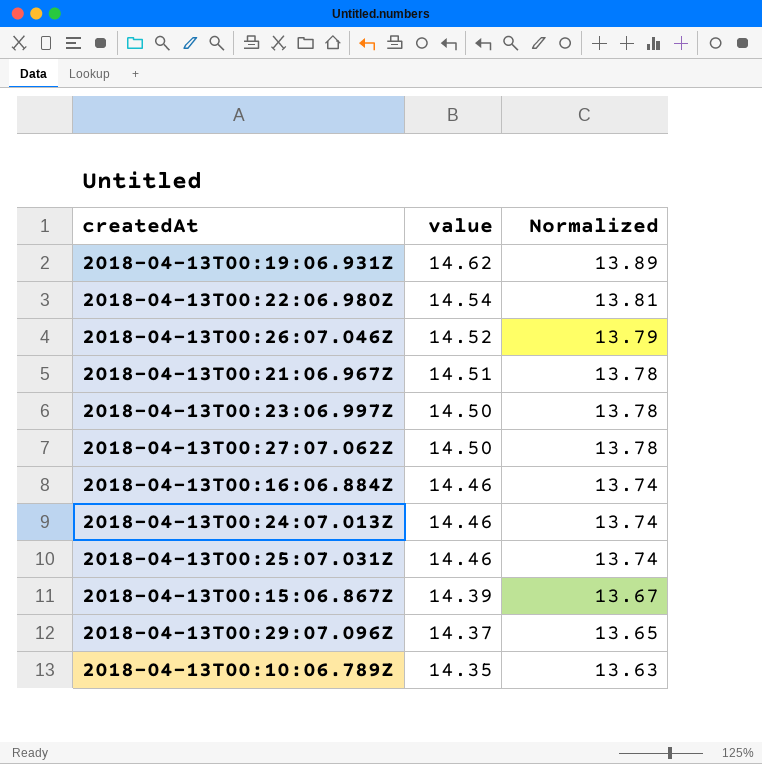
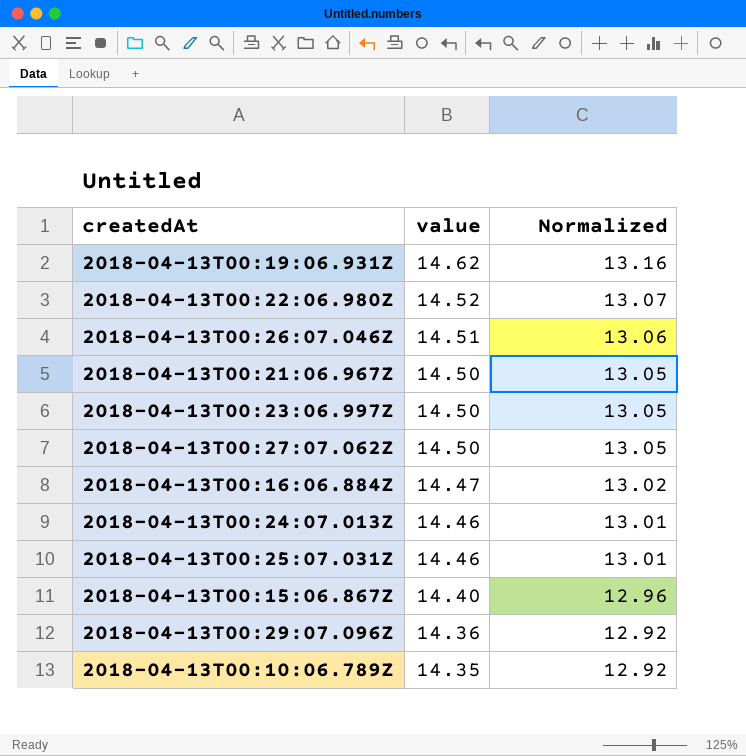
column Normalized | formula: [value] * 0.95 -> [value] * 0.9
2018-04-13T00:22:06.980Z | value: 14.54 -> 14.52
2018-04-13T00:26:07.046Z | value: 14.52 -> 14.51
2018-04-13T00:21:06.967Z | value: 14.51 -> 14.50
2018-04-13T00:16:06.884Z | value: 14.46 -> 14.47
2018-04-13T00:15:06.867Z | value: 14.39 -> 14.40
2018-04-13T00:29:07.096Z | value: 14.37 -> 14.36

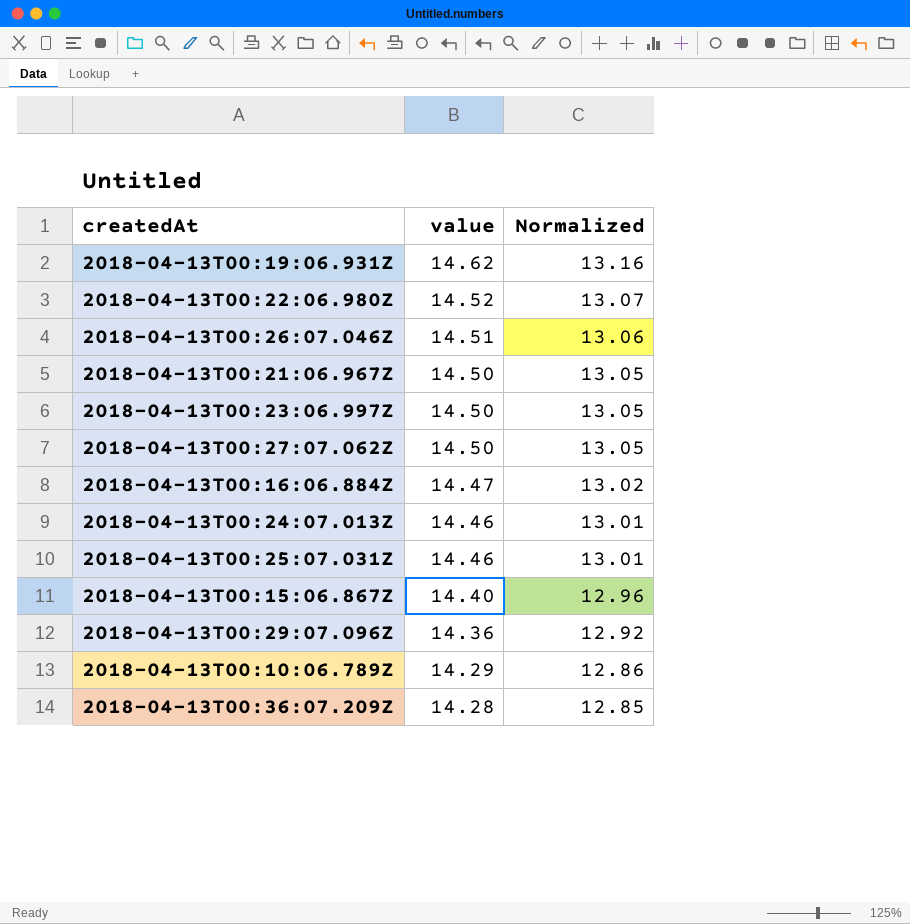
2018-04-13T00:10:06.789Z | value: 14.35 -> 14.29
2018-04-13T00:10:06.789Z | Normalized: 12.92 -> 12.86
row 2018-04-13T00:36:07.209Z: none -> 14.28 | 12.85

